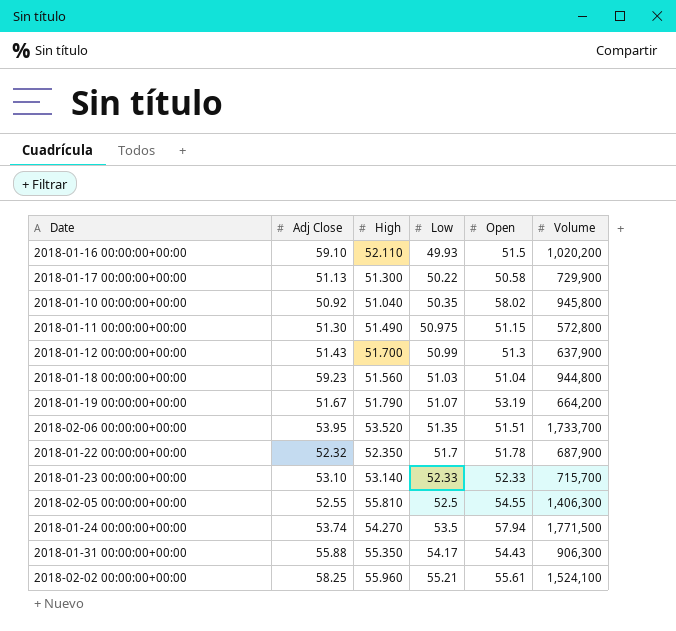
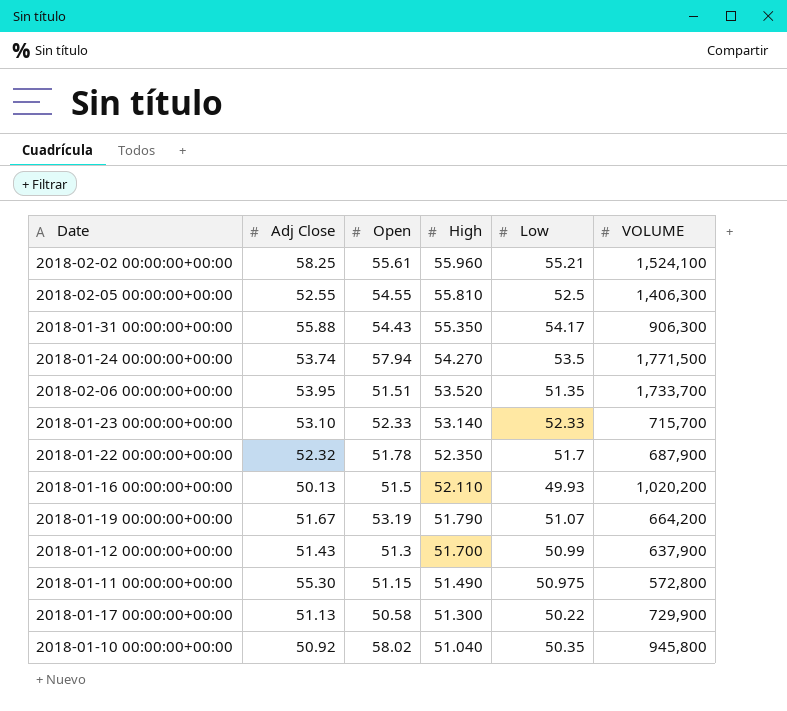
row order: Low ascending -> High descending
column Open | position: 5 -> 3
column name: Volume -> VOLUME
row 2018-01-18 00:00:00+00:00: 59.23 | 51.560 | 51.03 | 51.04 | 944,800 -> none
2018-01-16 00:00:00+00:00 | Adj Close: 59.10 -> 50.13
2018-01-11 00:00:00+00:00 | Adj Close: 51.30 -> 55.30

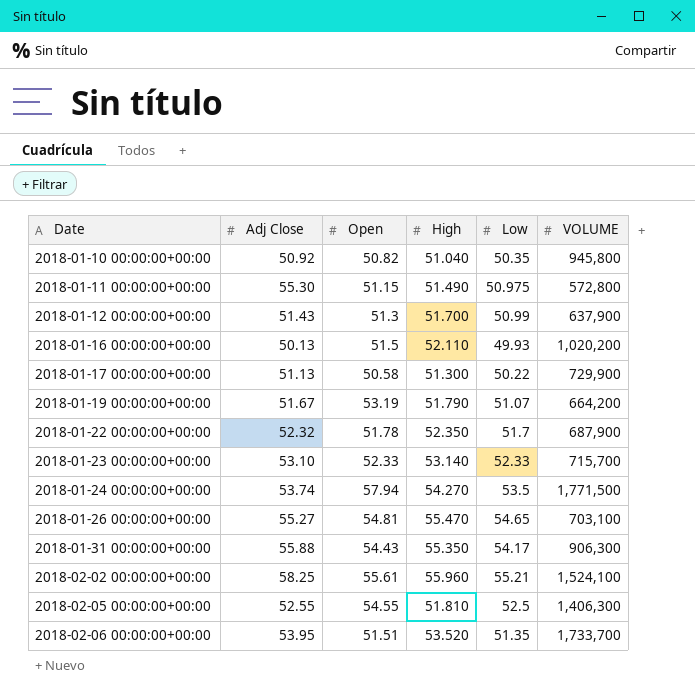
row order: High descending -> Date ascending
2018-01-10 00:00:00+00:00 | Open: 58.02 -> 50.82
row 2018-01-26 00:00:00+00:00: none -> 55.27 | 54.81 | 55.470 | 54.65 | 703,100
2018-02-05 00:00:00+00:00 | High: 55.810 -> 51.810

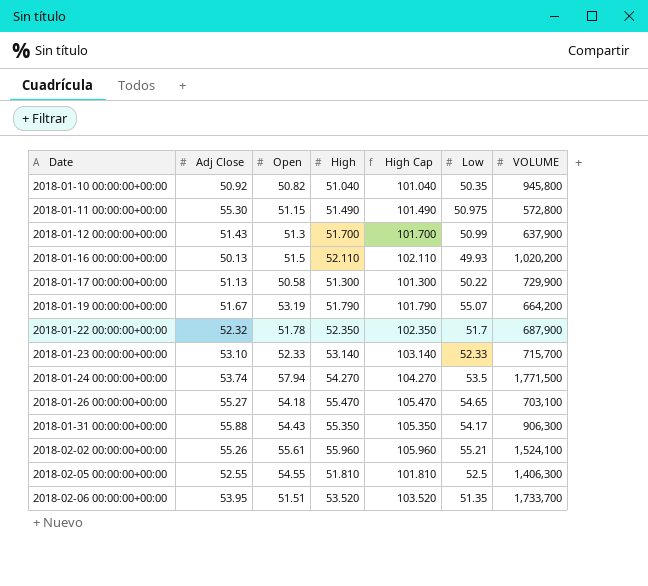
column High Cap | formula: none -> [High] + 50
2018-01-19 00:00:00+00:00 | Low: 51.07 -> 55.07
2018-01-26 00:00:00+00:00 | Open: 54.81 -> 54.18
2018-02-02 00:00:00+00:00 | Adj Close: 58.25 -> 55.26

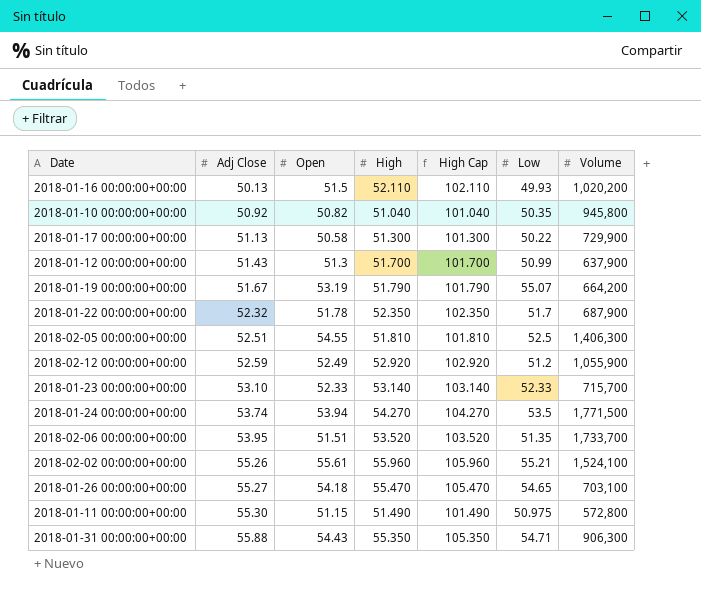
row order: Date ascending -> Adj Close ascending
column name: VOLUME -> Volume
2018-02-05 00:00:00+00:00 | Adj Close: 52.55 -> 52.51
row 2018-02-12 00:00:00+00:00: none -> 52.59 | 52.49 | 52.920 | 102.920 | 51.2 | 1,055,900
2018-01-24 00:00:00+00:00 | Open: 57.94 -> 53.94
2018-01-31 00:00:00+00:00 | Low: 54.17 -> 54.71

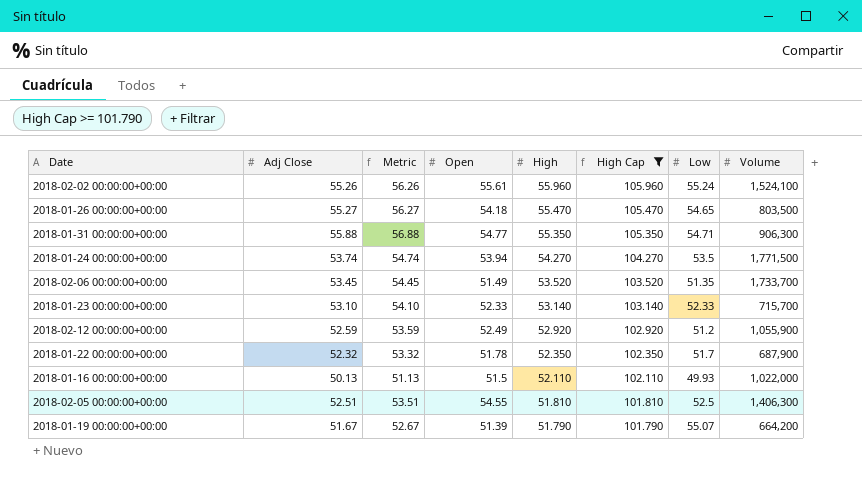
filter: none -> High Cap >= 101.790
row order: Adj Close ascending -> High descending
column Metric | formula: none -> [Adj Close] + 1
2018-02-02 00:00:00+00:00 | Low: 55.21 -> 55.24
2018-01-26 00:00:00+00:00 | Volume: 703,100 -> 803,500
2018-01-31 00:00:00+00:00 | Open: 54.43 -> 54.77
2018-02-06 00:00:00+00:00 | Adj Close: 53.95 -> 53.45
2018-02-06 00:00:00+00:00 | Open: 51.51 -> 51.49
2018-01-16 00:00:00+00:00 | Volume: 1,020,200 -> 1,022,000
2018-01-19 00:00:00+00:00 | Open: 53.19 -> 51.39

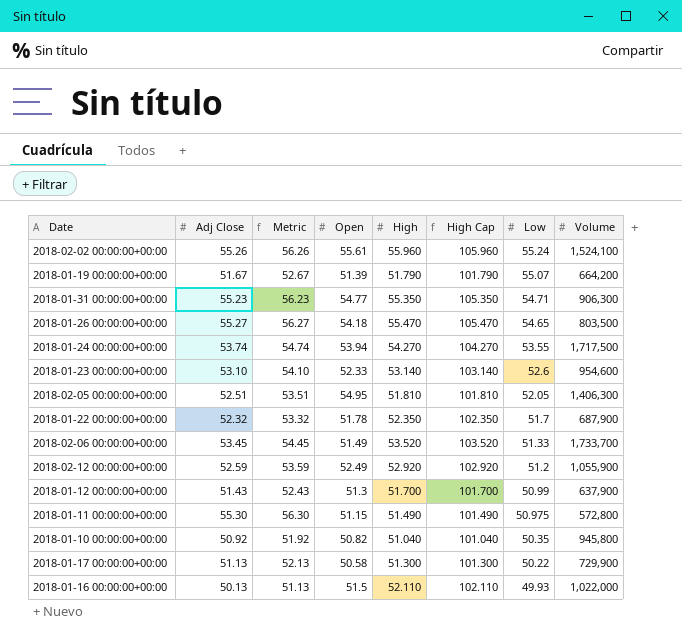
filter: High Cap >= 101.790 -> none
row order: High descending -> Low descending
2018-01-31 00:00:00+00:00 | Adj Close: 55.88 -> 55.23
2018-01-31 00:00:00+00:00 | Metric: 56.88 -> 56.23
2018-01-24 00:00:00+00:00 | Low: 53.5 -> 53.55
2018-01-24 00:00:00+00:00 | Volume: 1,771,500 -> 1,717,500
2018-01-23 00:00:00+00:00 | Low: 52.33 -> 52.6
2018-01-23 00:00:00+00:00 | Volume: 715,700 -> 954,600
2018-02-05 00:00:00+00:00 | Open: 54.55 -> 54.95
2018-02-05 00:00:00+00:00 | Low: 52.5 -> 52.05
2018-02-06 00:00:00+00:00 | Low: 51.35 -> 51.33

